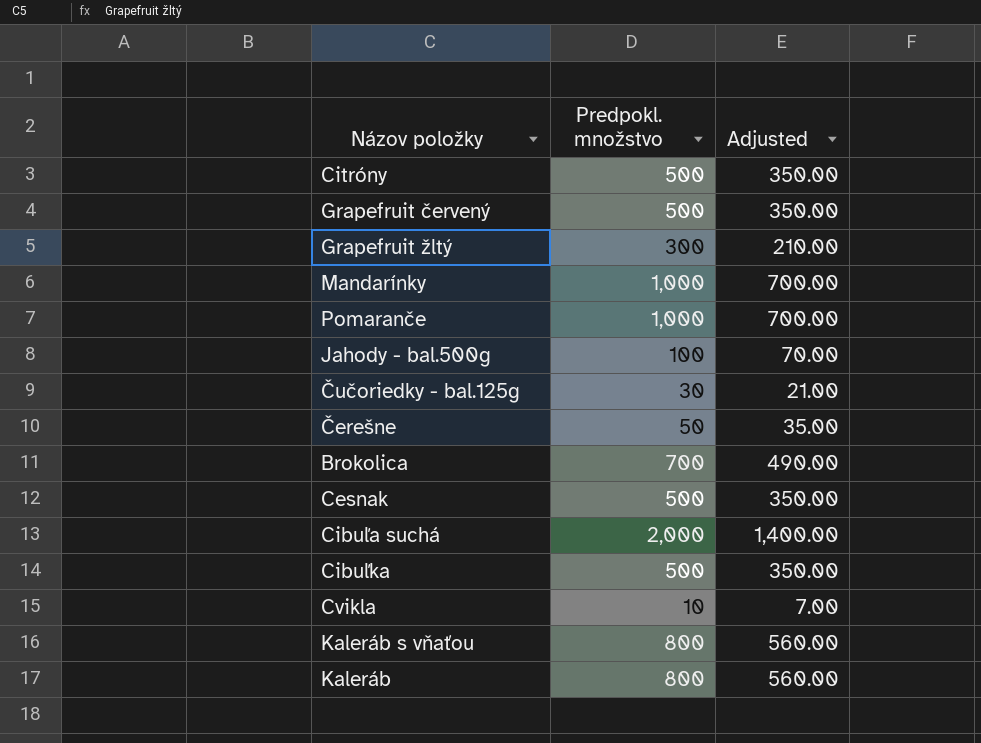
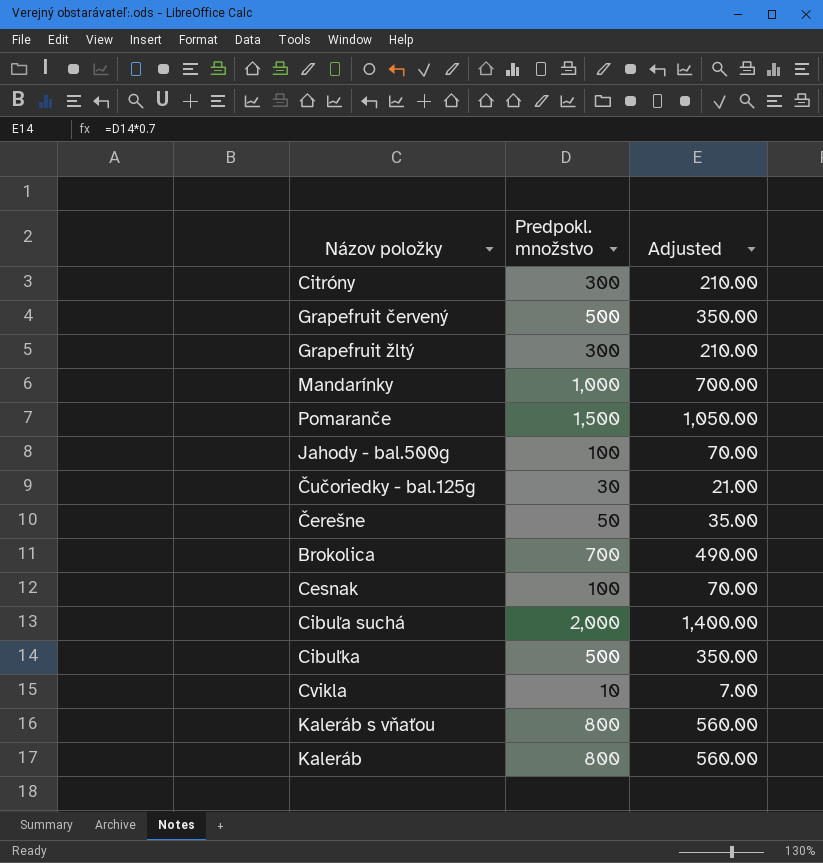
Citróny | Predpokl. množstvo: 500 -> 300
Citróny | Adjusted: 350.00 -> 210.00
Pomaranče | Predpokl. množstvo: 1,000 -> 1,500
Pomaranče | Adjusted: 700.00 -> 1,050.00
Cesnak | Predpokl. množstvo: 500 -> 100
Cesnak | Adjusted: 350.00 -> 70.00

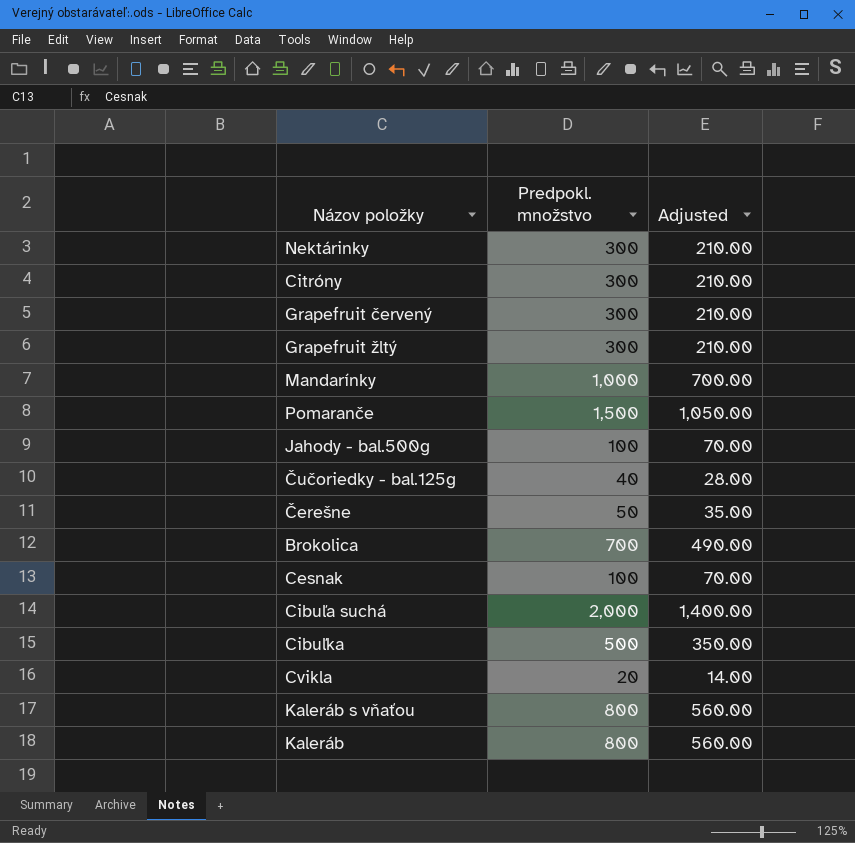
row Nektárinky: none -> 300 | 210.00
Grapefruit červený | Predpokl. množstvo: 500 -> 300
Grapefruit červený | Adjusted: 350.00 -> 210.00
Čučoriedky - bal.125g | Predpokl. množstvo: 30 -> 40
Čučoriedky - bal.125g | Adjusted: 21.00 -> 28.00
Cvikla | Predpokl. množstvo: 10 -> 20
Cvikla | Adjusted: 7.00 -> 14.00

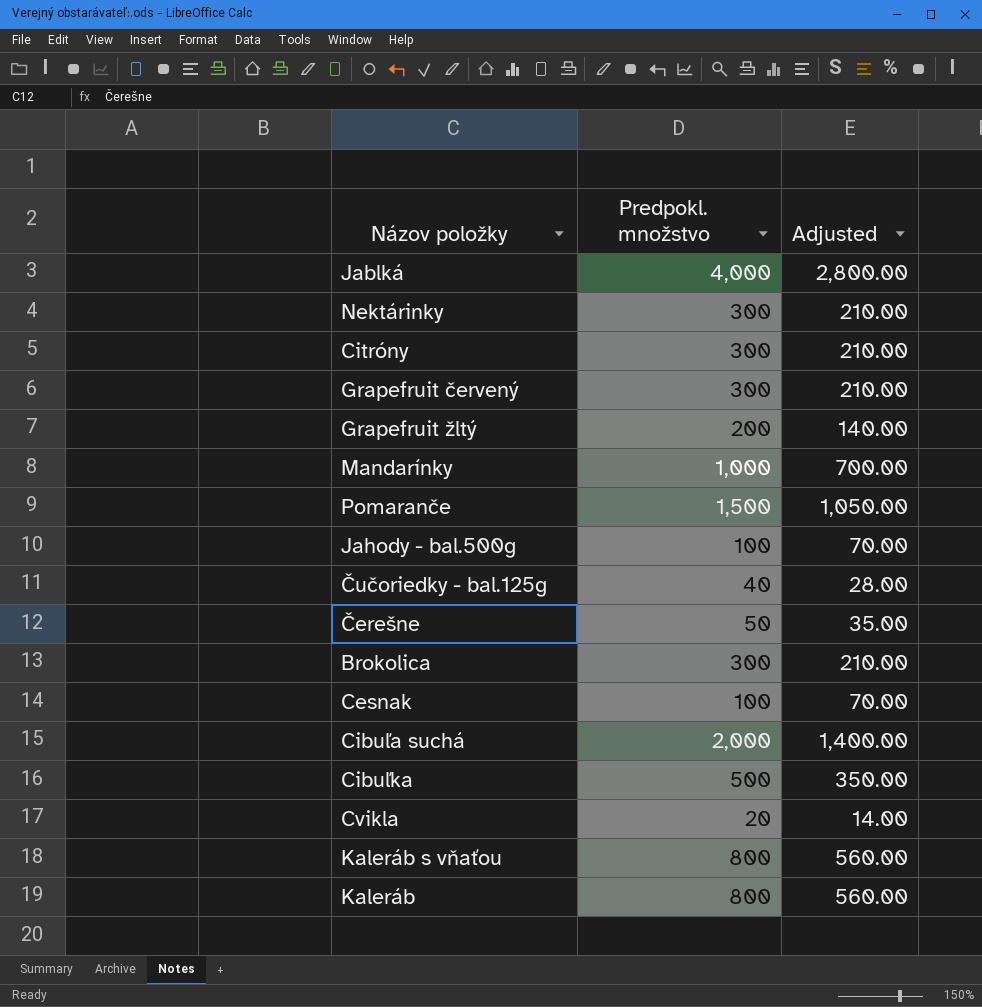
row Jablká: none -> 4,000 | 2,800.00
Grapefruit žltý | Predpokl. množstvo: 300 -> 200
Grapefruit žltý | Adjusted: 210.00 -> 140.00
Brokolica | Predpokl. množstvo: 700 -> 300
Brokolica | Adjusted: 490.00 -> 210.00

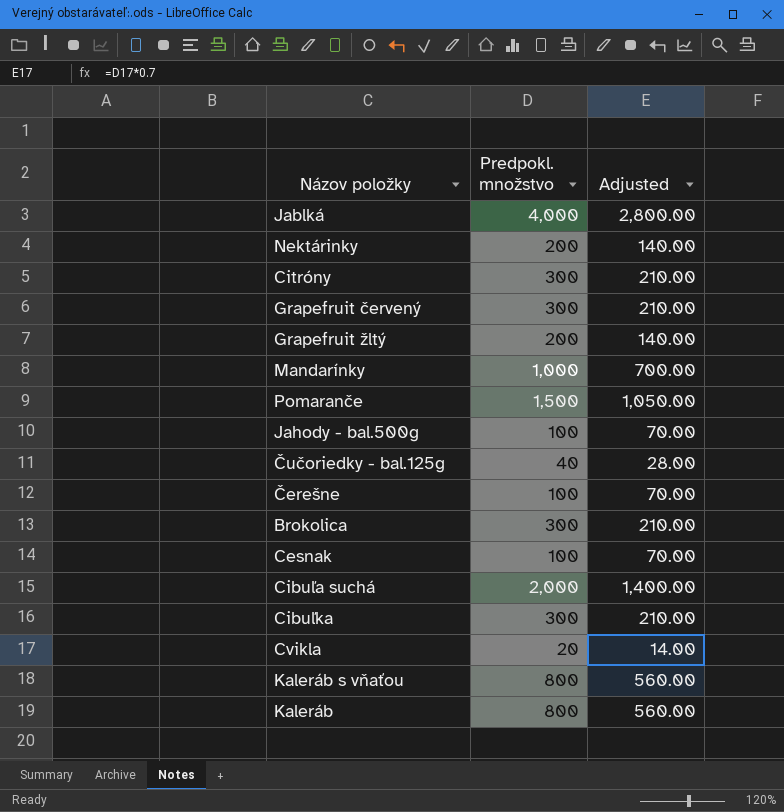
Nektárinky | Predpokl. množstvo: 300 -> 200
Nektárinky | Adjusted: 210.00 -> 140.00
Čerešne | Predpokl. množstvo: 50 -> 100
Čerešne | Adjusted: 35.00 -> 70.00
Cibuľka | Predpokl. množstvo: 500 -> 300
Cibuľka | Adjusted: 350.00 -> 210.00

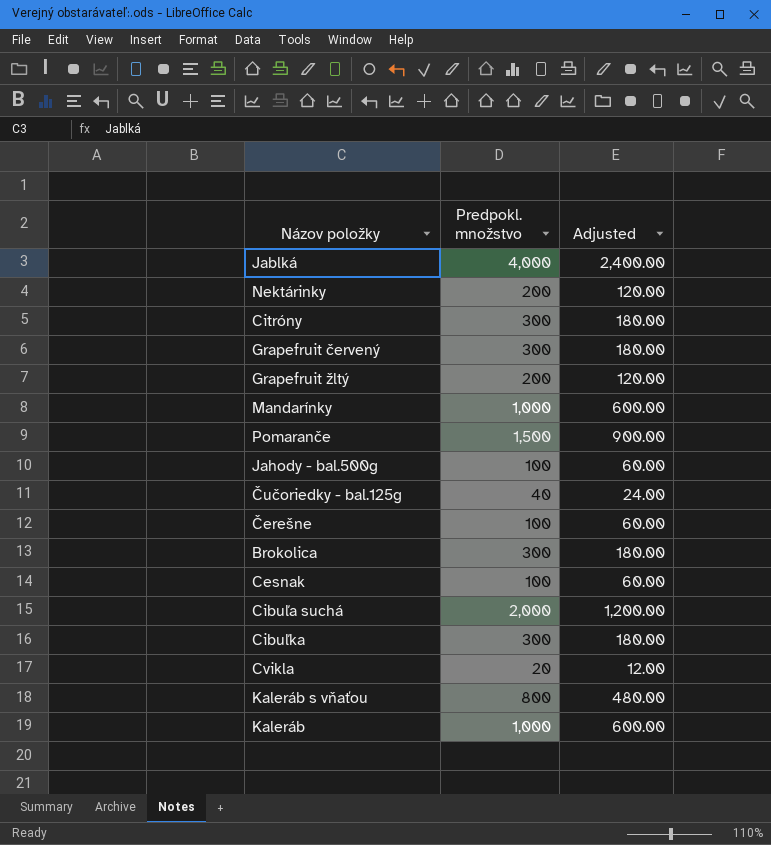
column Adjusted | formula: [Predpokl. množstvo] * 0.7 -> [Predpokl. množstvo] * 0.6
Kaleráb | Predpokl. množstvo: 800 -> 1,000

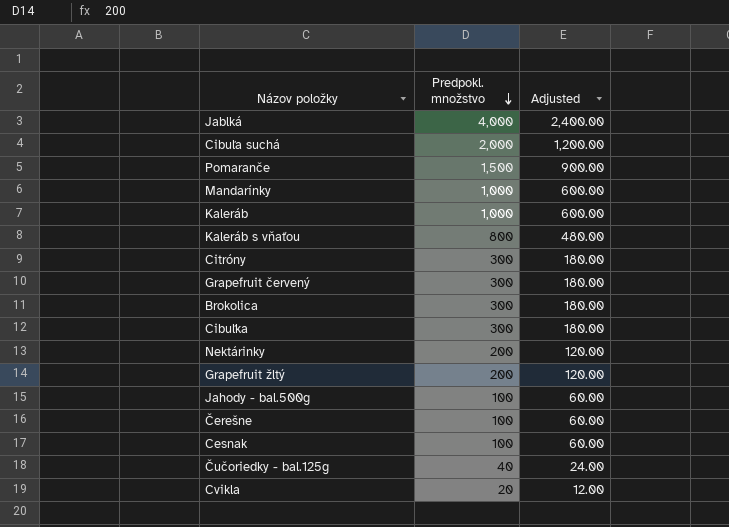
row order: none -> Predpokl. množstvo descending

